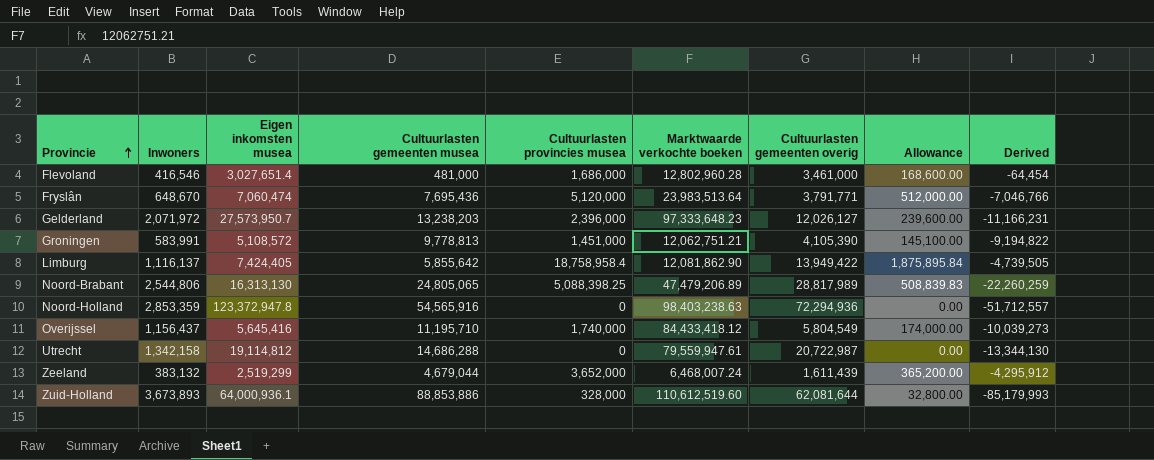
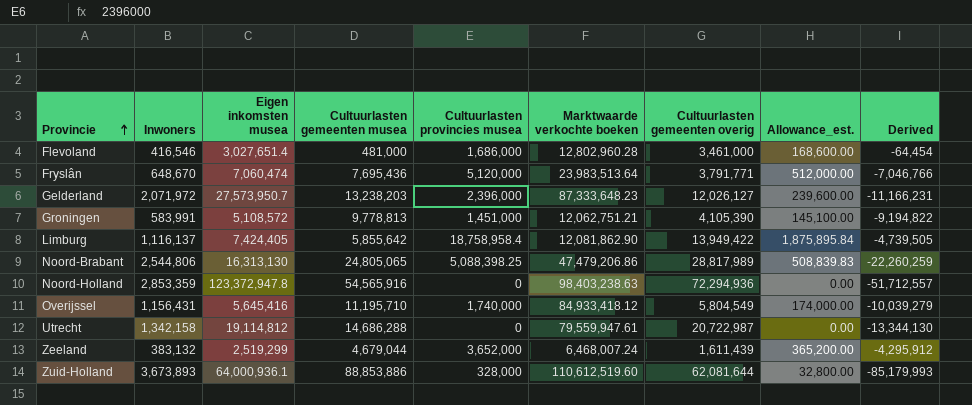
column name: Allowance -> Allowance_est.
Gelderland | Marktwaarde verkochte boeken: 97,333,648.23 -> 87,333,648.23
Noord-Brabant | Marktwaarde verkochte boeken: 47,479,206.89 -> 47,479,206.86
Overijssel | Inwoners: 1,156,437 -> 1,156,431
Overijssel | Marktwaarde verkochte boeken: 84,433,418.12 -> 84,933,418.12
Overijssel | Derived: -10,039,273 -> -10,039,279

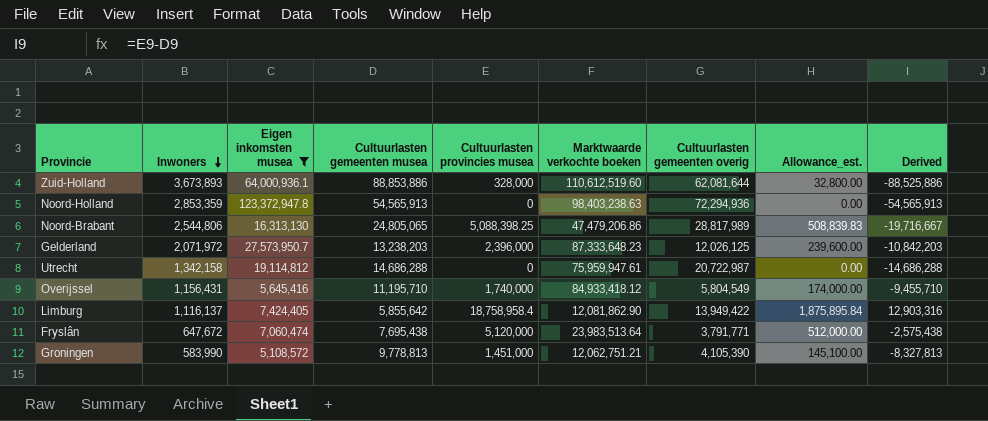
filter: none -> Eigen inkomsten musea >= 5,108,572
row order: Provincie ascending -> Inwoners descending
column Derived | formula: [Inwoners] - [Cultuurlasten gemeenten musea] -> [Cultuurlasten provincies musea] - [Cultuurlasten gemeenten musea]
Noord-Holland | Cultuurlasten gemeenten musea: 54,565,916 -> 54,565,913
Gelderland | Cultuurlasten gemeenten overig: 12,026,127 -> 12,026,125
Utrecht | Marktwaarde verkochte boeken: 79,559,947.61 -> 75,959,947.61
Fryslân | Inwoners: 648,670 -> 647,672
Fryslân | Cultuurlasten gemeenten musea: 7,695,436 -> 7,695,438
Groningen | Inwoners: 583,991 -> 583,990

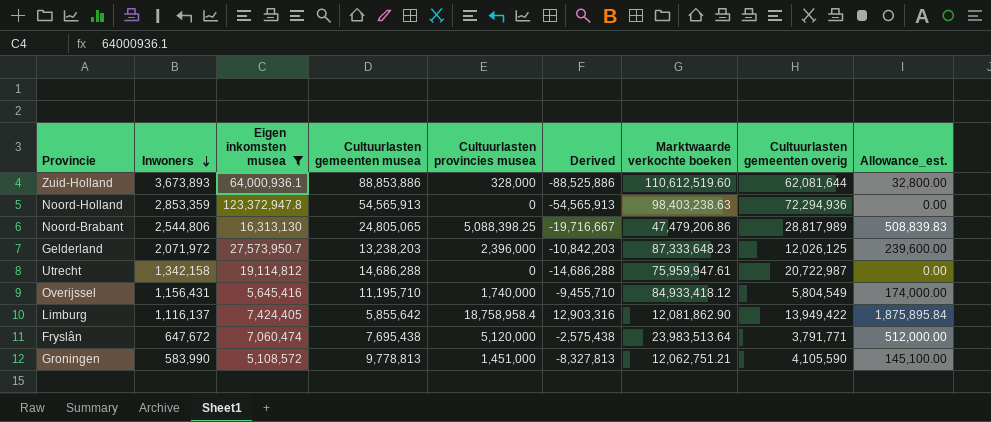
column Derived | position: 9 -> 6
Groningen | Cultuurlasten gemeenten overig: 4,105,390 -> 4,105,590

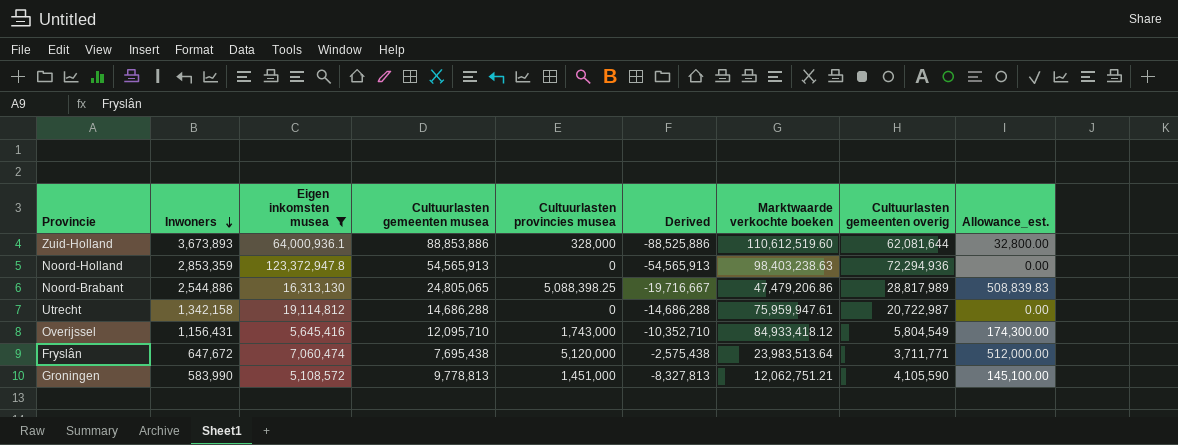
row Gelderland: 2,071,972 | 27,573,950.7 | 13,238,203 | 2,396,000 | -10,842,203 | 87,333,648.23 | 12,026,125 | 239,600.00 -> none
row Limburg: 1,116,137 | 7,424,405 | 5,855,642 | 18,758,958.4 | 12,903,316 | 12,081,862.90 | 13,949,422 | 1,875,895.84 -> none
Noord-Brabant | Inwoners: 2,544,806 -> 2,544,886
Overijssel | Cultuurlasten gemeenten musea: 11,195,710 -> 12,095,710
Overijssel | Cultuurlasten provincies musea: 1,740,000 -> 1,743,000
Overijssel | Derived: -9,455,710 -> -10,352,710
Overijssel | Allowance_est.: 174,000.00 -> 174,300.00
Fryslân | Cultuurlasten gemeenten overig: 3,791,771 -> 3,711,771

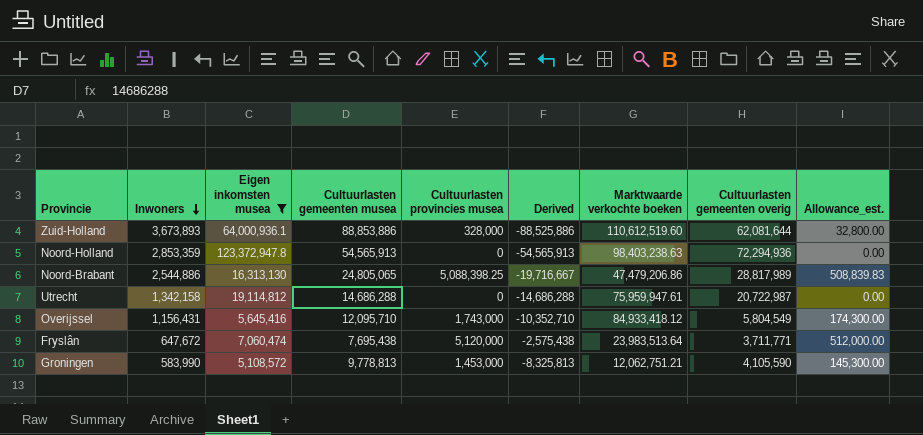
Groningen | Cultuurlasten provincies musea: 1,451,000 -> 1,453,000
Groningen | Derived: -8,327,813 -> -8,325,813
Groningen | Allowance_est.: 145,100.00 -> 145,300.00

